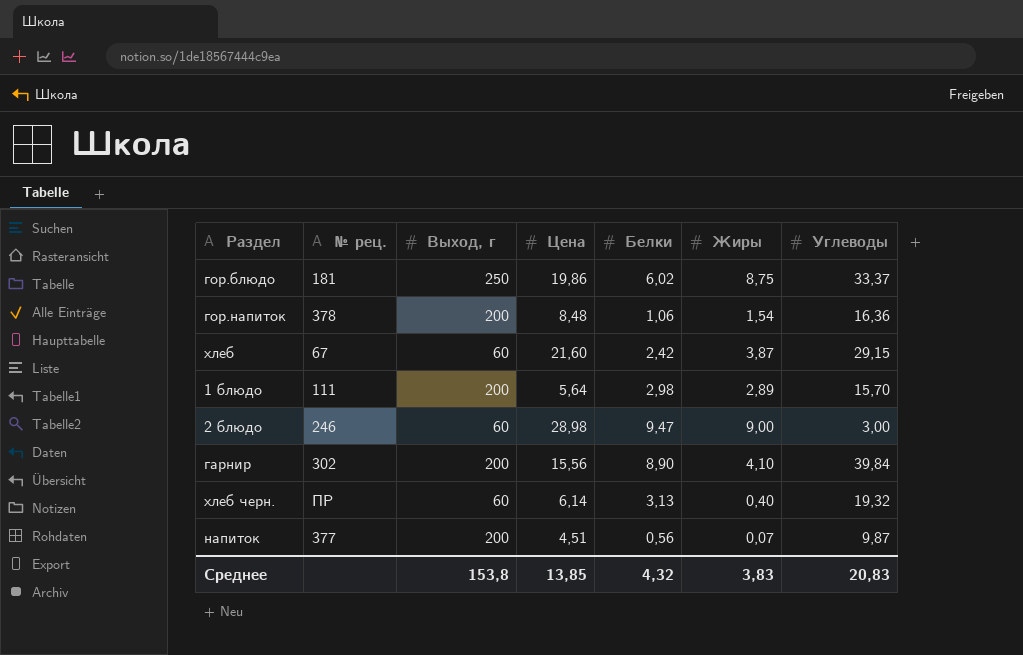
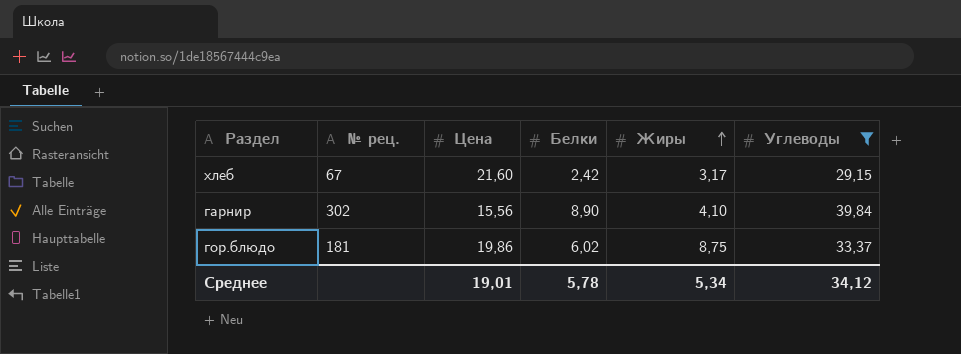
filter: none -> Углеводы >= 29,15
row order: none -> Жиры ascending
column Выход, г | position: 3 -> none
хлеб | Жиры: 3,87 -> 3,17
Среднее | Цена: 13,85 -> 19,01
Среднее | Белки: 4,32 -> 5,78
Среднее | Жиры: 3,83 -> 5,34
Среднее | Углеводы: 20,83 -> 34,12

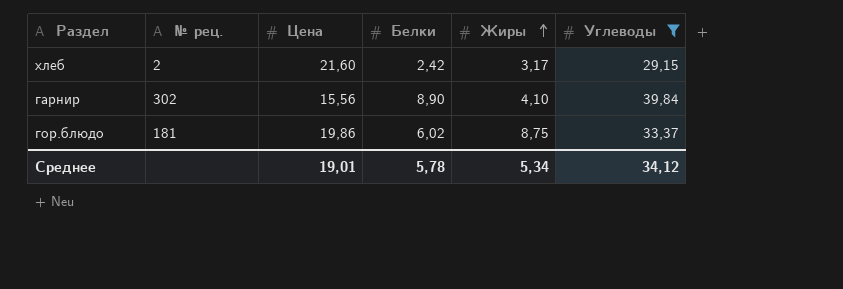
хлеб | № рец.: 67 -> 2

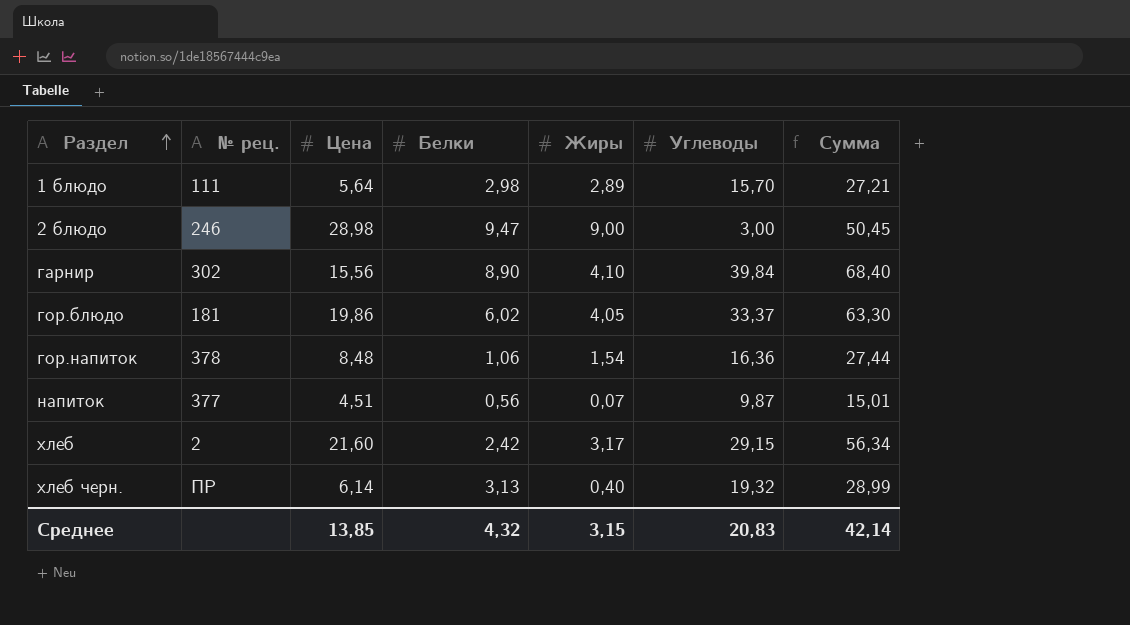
filter: Углеводы >= 29,15 -> none
row order: Жиры ascending -> Раздел ascending
column Сумма | formula: none -> [Цена] + [Белки] + [Жиры] + [Углеводы]
гор.блюдо | Жиры: 8,75 -> 4,05
Среднее | Цена: 19,01 -> 13,85
Среднее | Белки: 5,78 -> 4,32
Среднее | Жиры: 5,34 -> 3,15
Среднее | Углеводы: 34,12 -> 20,83

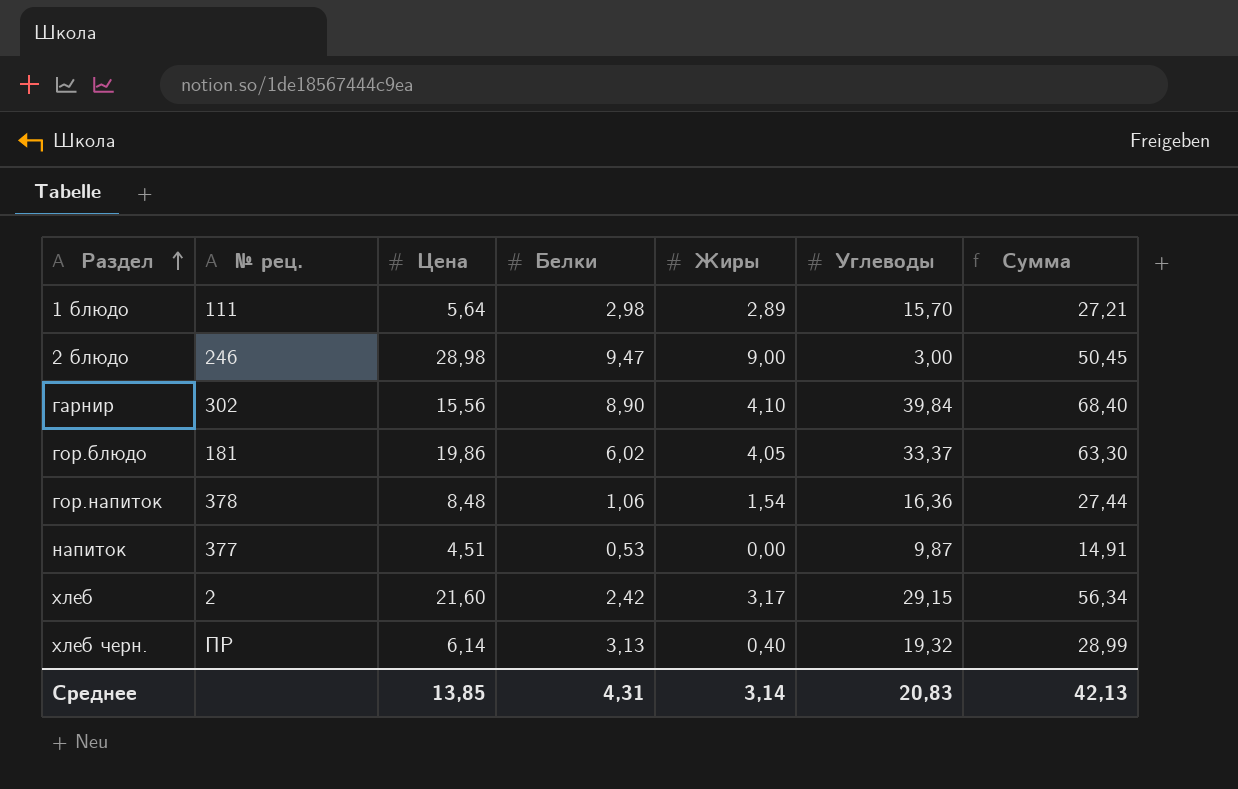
напиток | Белки: 0,56 -> 0,53
напиток | Жиры: 0,07 -> 0,00
напиток | Сумма: 15,01 -> 14,91
Среднее | Белки: 4,32 -> 4,31
Среднее | Жиры: 3,15 -> 3,14
Среднее | Сумма: 42,14 -> 42,13

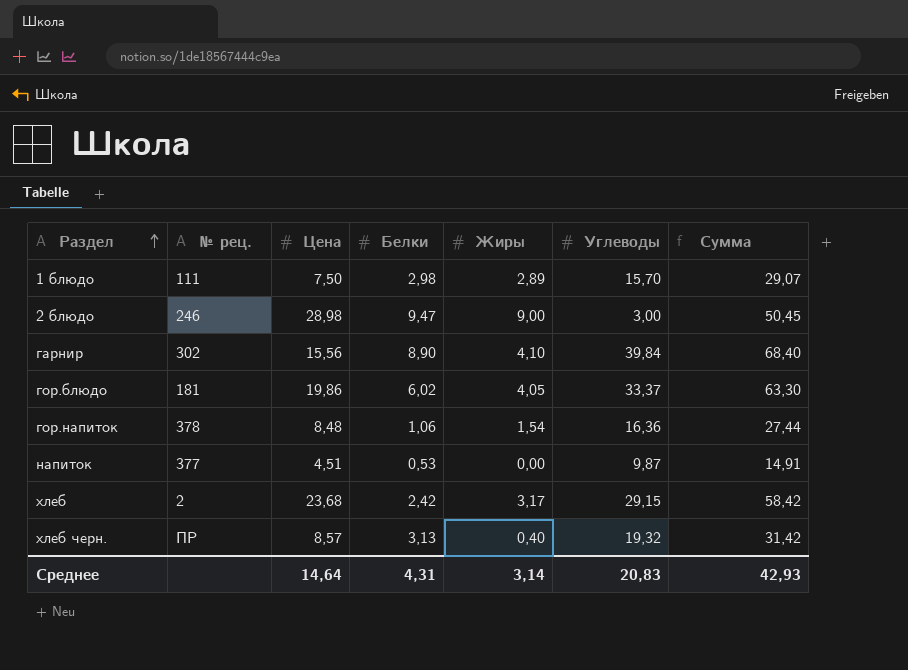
1 блюдо | Цена: 5,64 -> 7,50
1 блюдо | Сумма: 27,21 -> 29,07
хлеб | Цена: 21,60 -> 23,68
хлеб | Сумма: 56,34 -> 58,42
хлеб черн. | Цена: 6,14 -> 8,57
хлеб черн. | Сумма: 28,99 -> 31,42
Среднее | Цена: 13,85 -> 14,64
Среднее | Сумма: 42,13 -> 42,93

